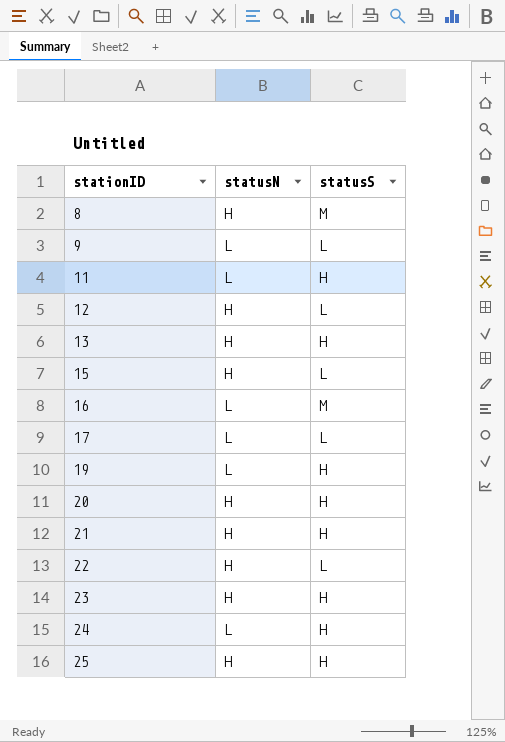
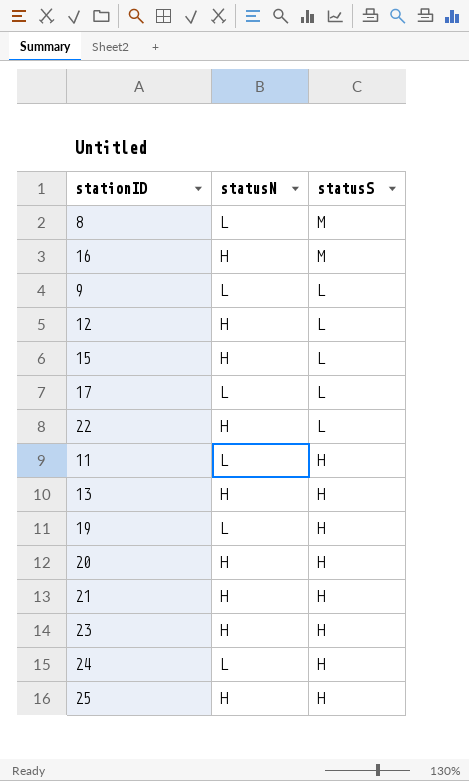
row order: stationID ascending -> statusS descending
8 | statusN: H -> L
16 | statusN: L -> H

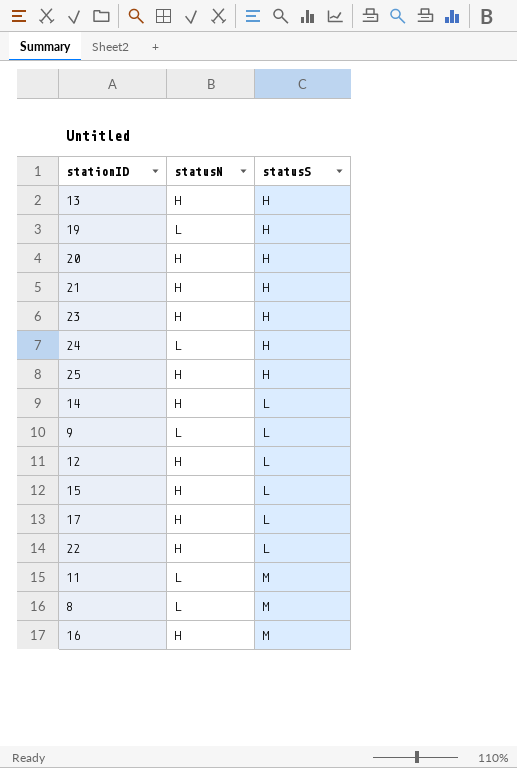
row order: statusS descending -> statusS ascending
row 14: none -> H | L
17 | statusN: L -> H
11 | statusS: H -> M

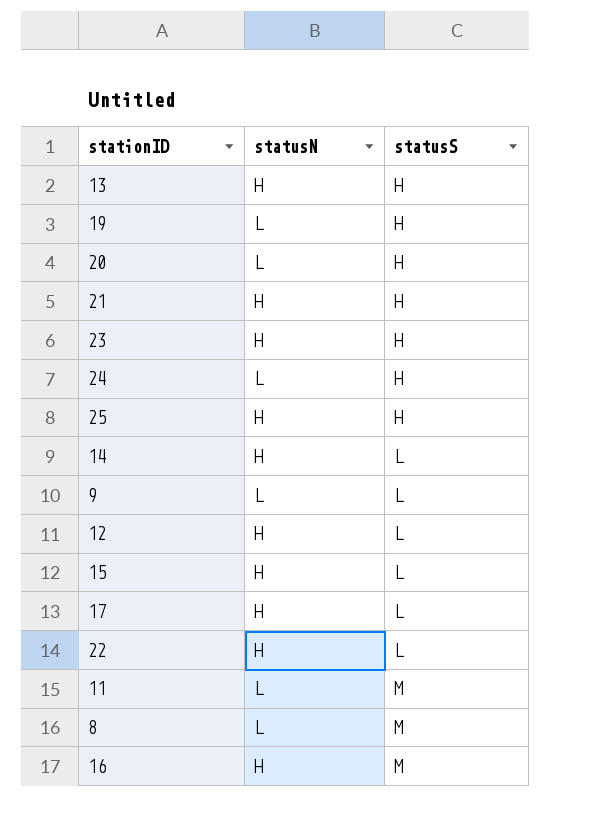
20 | statusN: H -> L

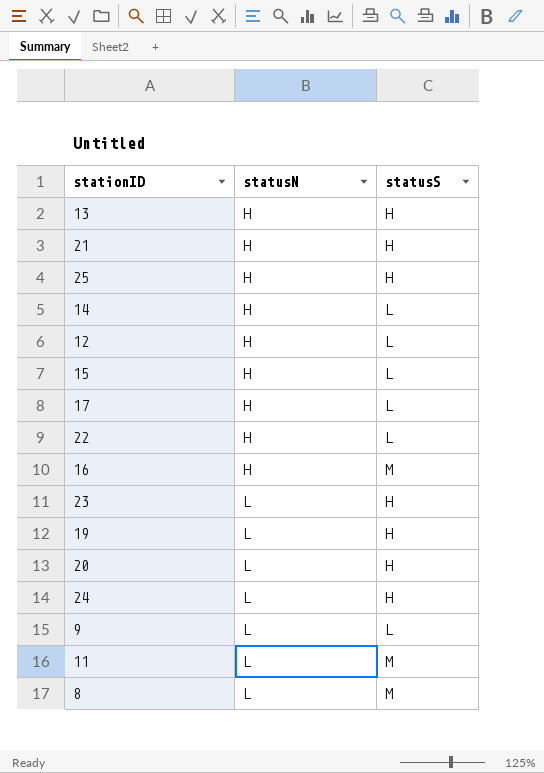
row order: statusS ascending -> statusN ascending
23 | statusN: H -> L

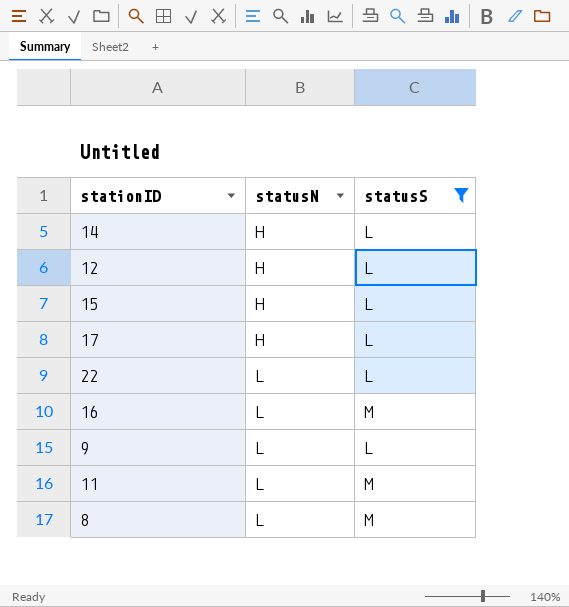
filter: none -> statusS != H
22 | statusN: H -> L
16 | statusN: H -> L

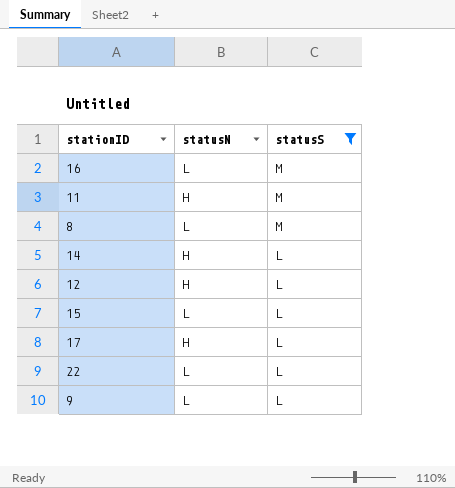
row order: statusN ascending -> statusS descending
11 | statusN: L -> H
15 | statusN: H -> L

